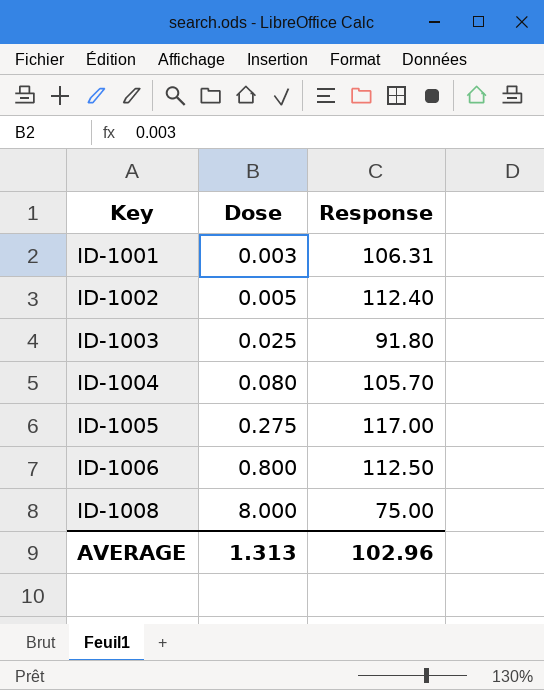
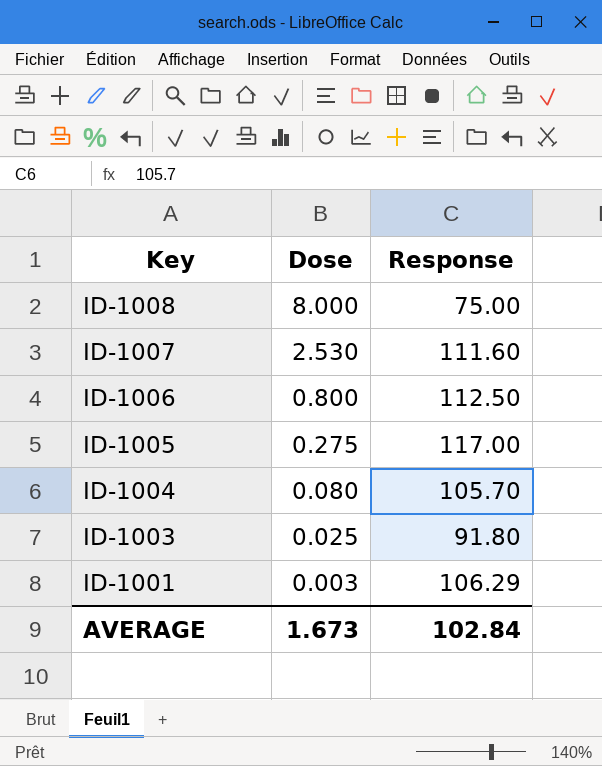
row order: Key ascending -> Key descending
row ID-1002: 0.005 | 112.40 -> none
row ID-1007: none -> 2.530 | 111.60
ID-1001 | Response: 106.31 -> 106.29
AVERAGE | Dose: 1.313 -> 1.673
AVERAGE | Response: 102.96 -> 102.84

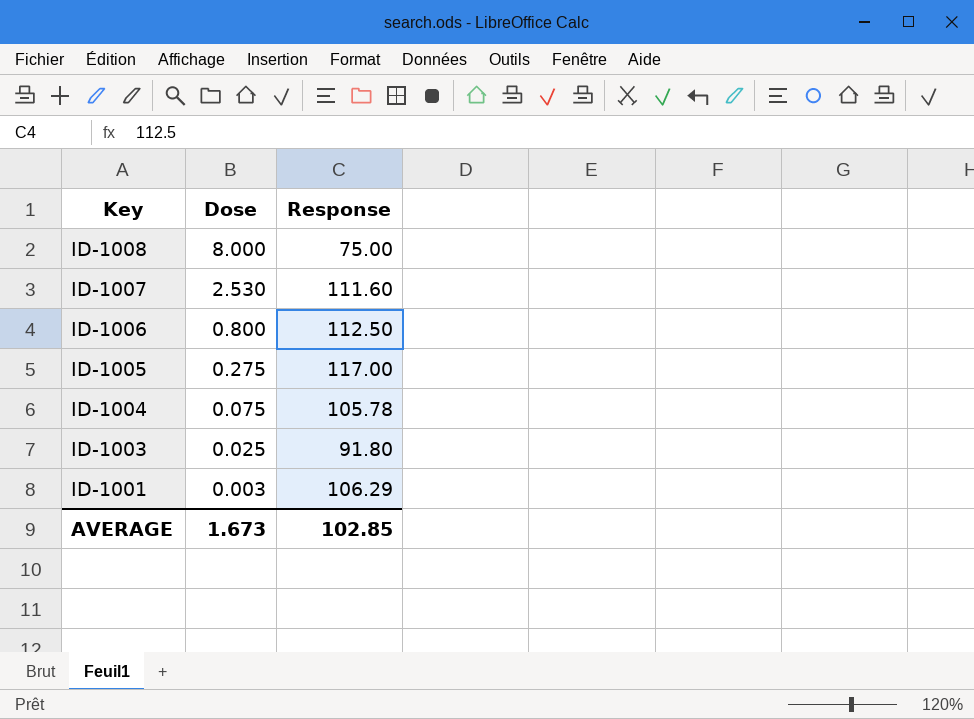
ID-1004 | Dose: 0.080 -> 0.075
ID-1004 | Response: 105.70 -> 105.78
AVERAGE | Response: 102.84 -> 102.85

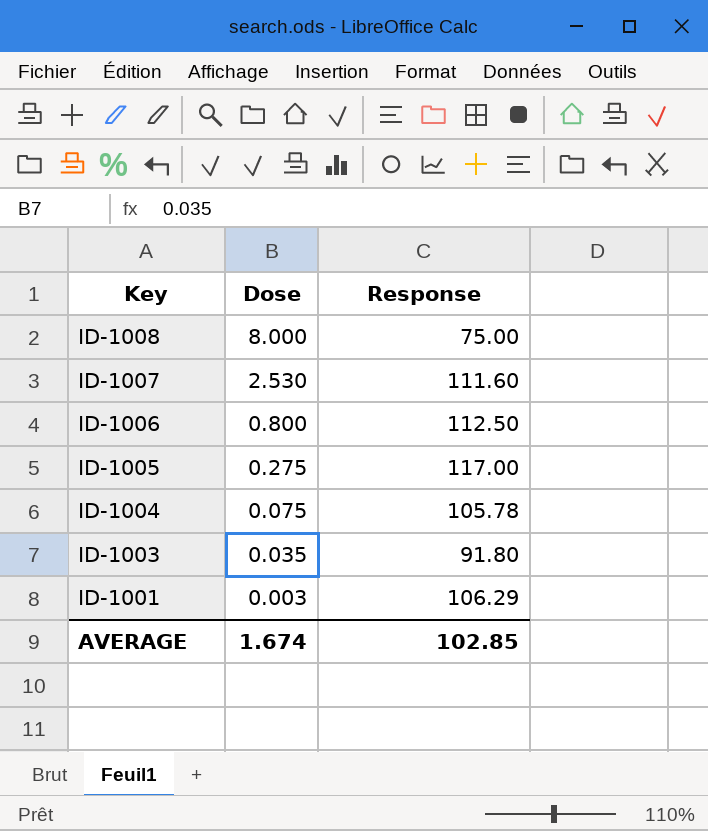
ID-1003 | Dose: 0.025 -> 0.035
AVERAGE | Dose: 1.673 -> 1.674

